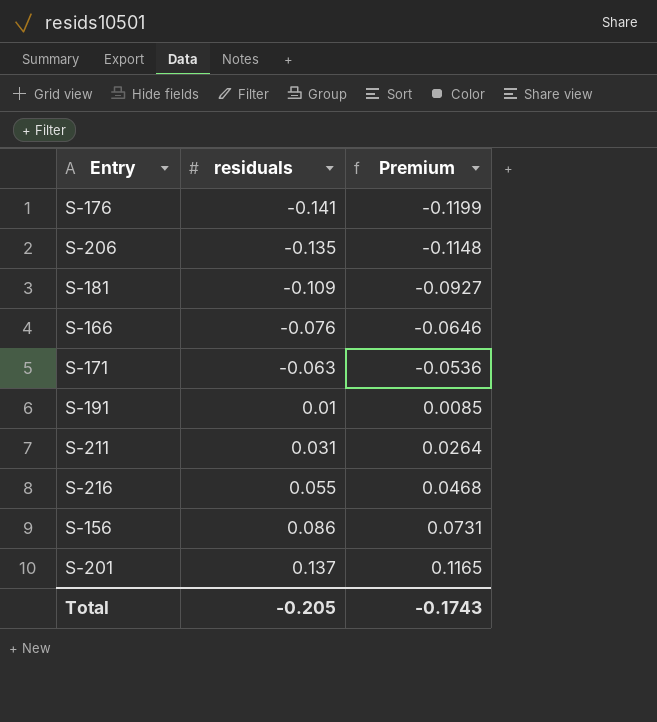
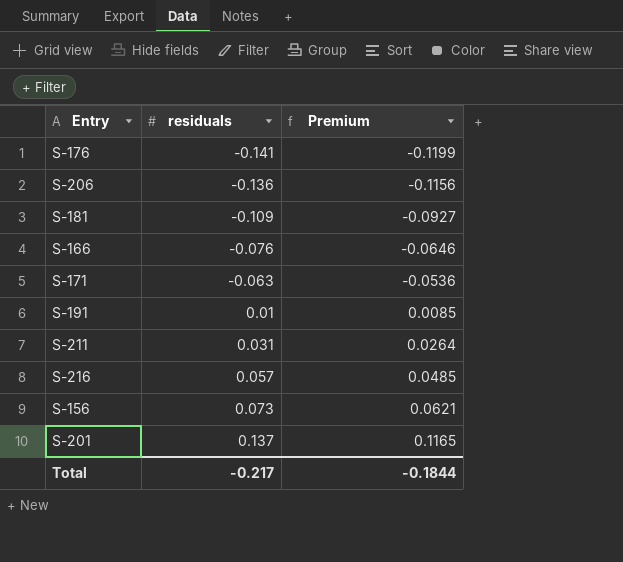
S-206 | residuals: -0.135 -> -0.136
S-206 | Premium: -0.1148 -> -0.1156
S-216 | residuals: 0.055 -> 0.057
S-216 | Premium: 0.0468 -> 0.0485
S-156 | residuals: 0.086 -> 0.073
S-156 | Premium: 0.0731 -> 0.0621
Total | residuals: -0.205 -> -0.217
Total | Premium: -0.1743 -> -0.1844

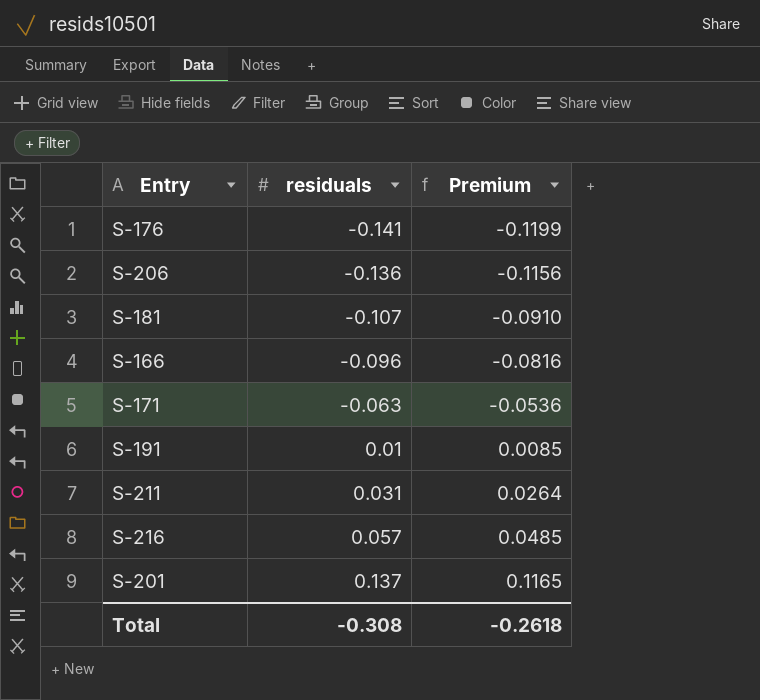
row S-156: 0.073 | 0.0621 -> none
S-181 | residuals: -0.109 -> -0.107
S-181 | Premium: -0.0927 -> -0.0910
S-166 | residuals: -0.076 -> -0.096
S-166 | Premium: -0.0646 -> -0.0816
Total | residuals: -0.217 -> -0.308
Total | Premium: -0.1844 -> -0.2618

